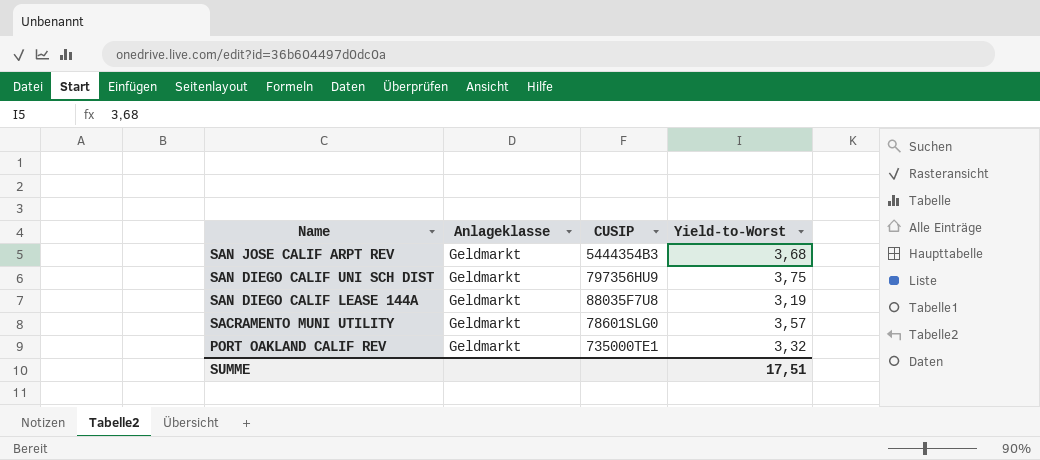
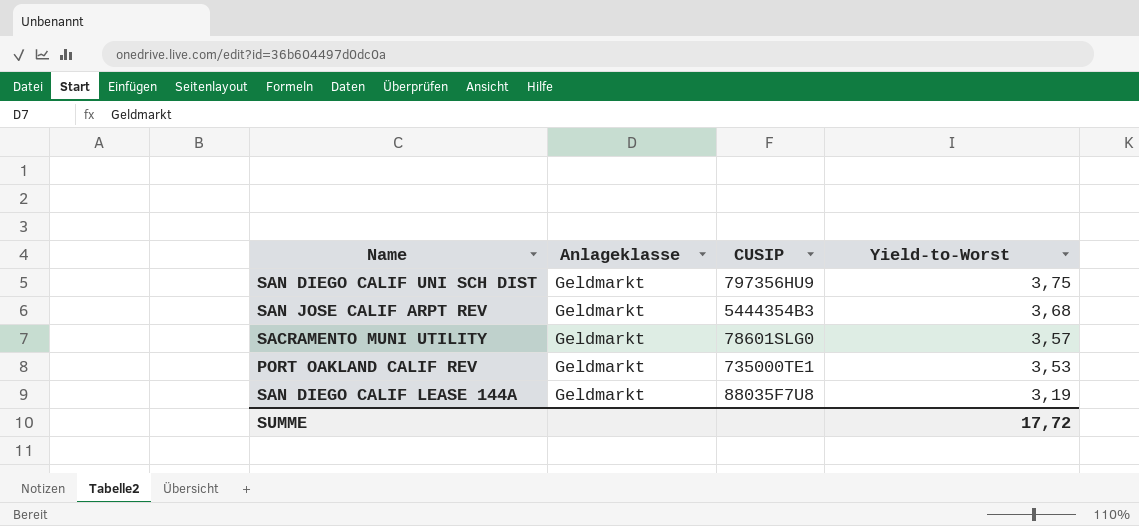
row order: Name descending -> Yield-to-Worst descending
PORT OAKLAND CALIF REV | Yield-to-Worst: 3,32 -> 3,53
SUMME | Yield-to-Worst: 17,51 -> 17,72

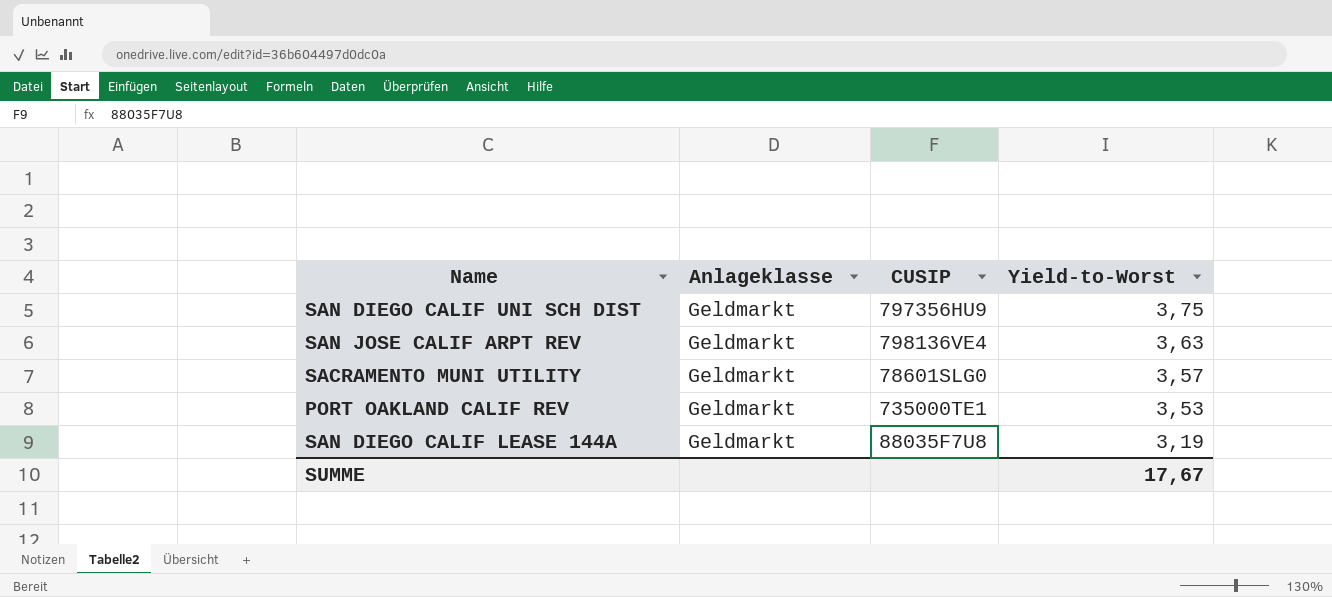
SAN JOSE CALIF ARPT REV | CUSIP: 5444354B3 -> 798136VE4
SAN JOSE CALIF ARPT REV | Yield-to-Worst: 3,68 -> 3,63
SUMME | Yield-to-Worst: 17,72 -> 17,67

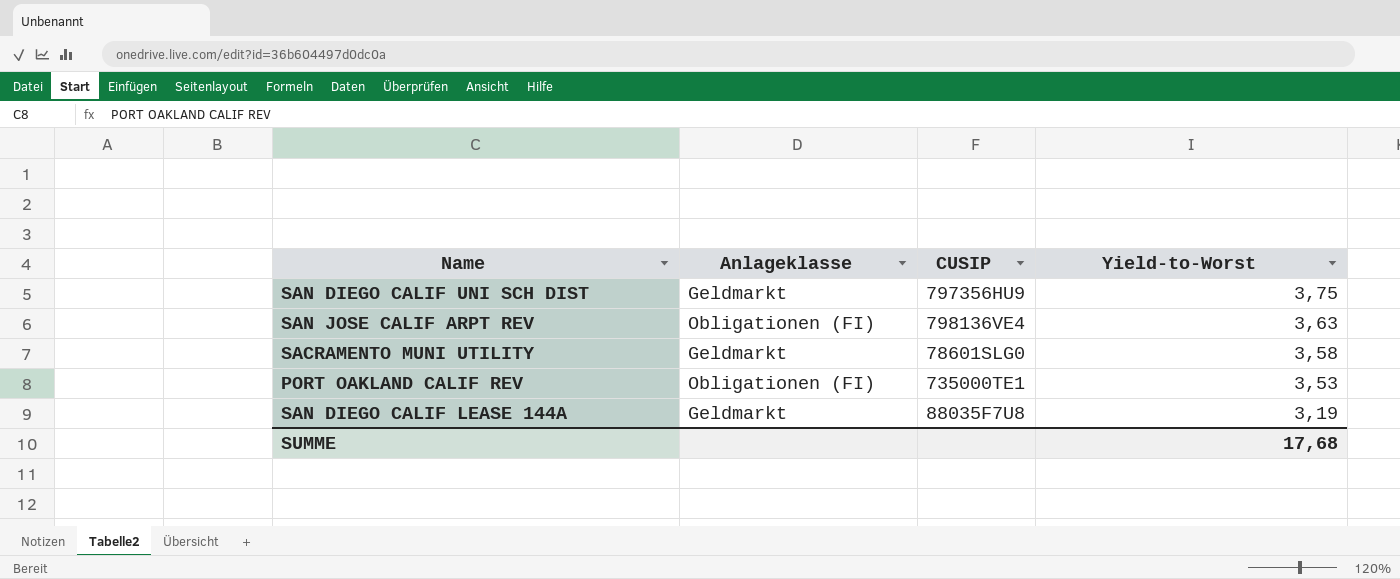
SAN JOSE CALIF ARPT REV | Anlageklasse: Geldmarkt -> Obligationen (FI)
SACRAMENTO MUNI UTILITY | Yield-to-Worst: 3,57 -> 3,58
PORT OAKLAND CALIF REV | Anlageklasse: Geldmarkt -> Obligationen (FI)
SUMME | Yield-to-Worst: 17,67 -> 17,68

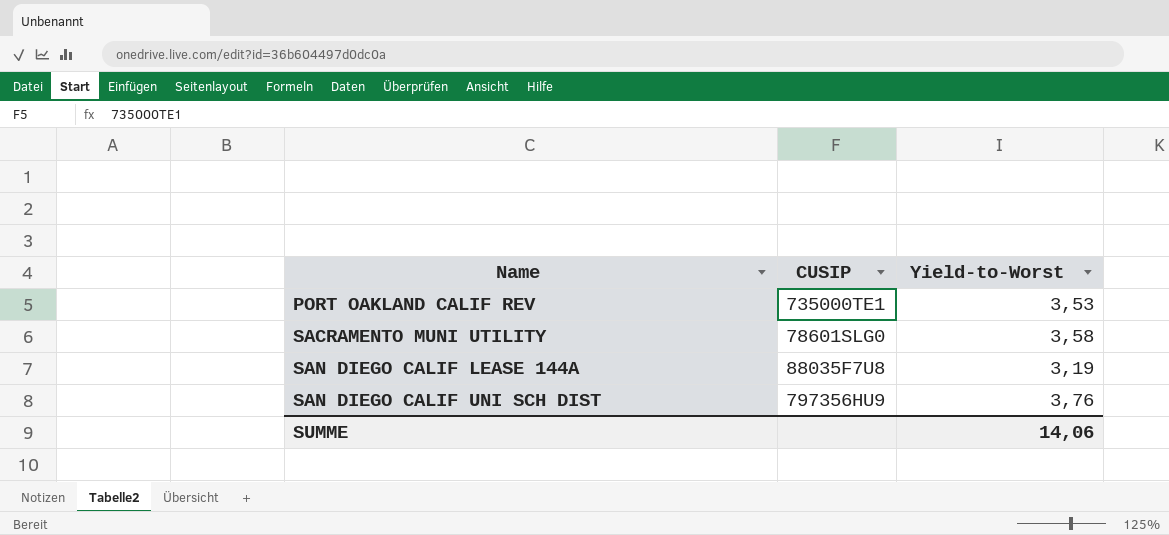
row order: Yield-to-Worst descending -> Name ascending
column Anlageklasse | position: 2 -> none
row SAN JOSE CALIF ARPT REV: Obligationen (FI) | 798136VE4 | 3,63 -> none
SAN DIEGO CALIF UNI SCH DIST | Yield-to-Worst: 3,75 -> 3,76
SUMME | Yield-to-Worst: 17,68 -> 14,06

